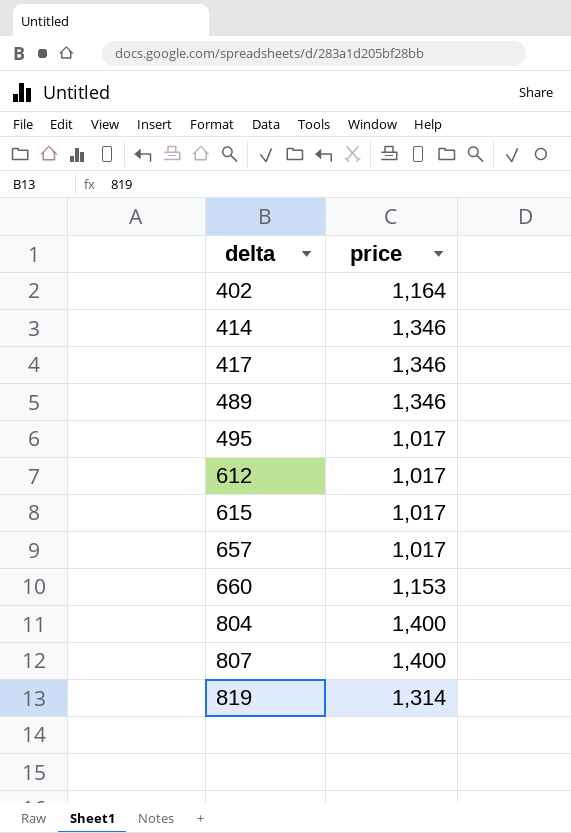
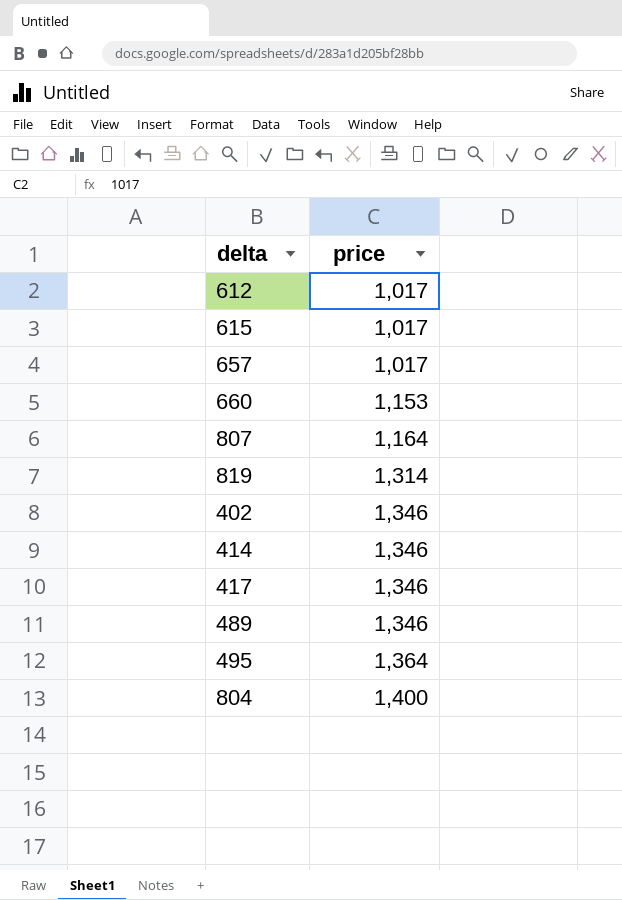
row order: delta ascending -> price ascending
807 | price: 1,400 -> 1,164
402 | price: 1,164 -> 1,346
495 | price: 1,017 -> 1,364

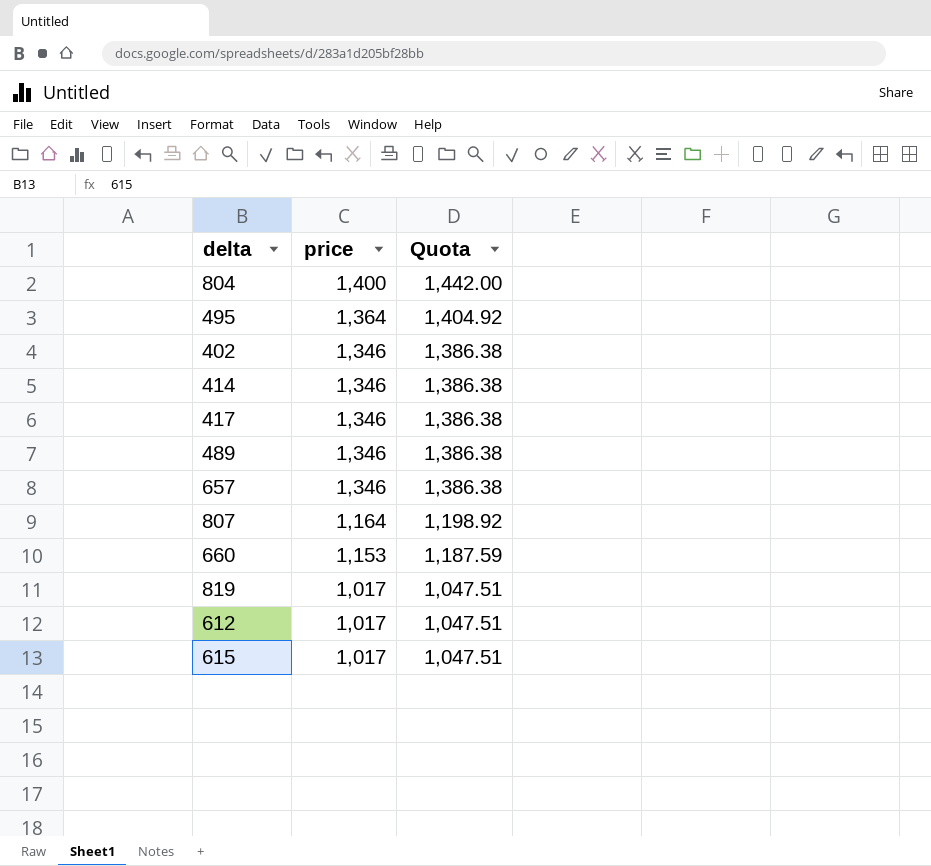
row order: price ascending -> price descending
column Quota | formula: none -> [price] * 1.03
657 | price: 1,017 -> 1,346
819 | price: 1,314 -> 1,017

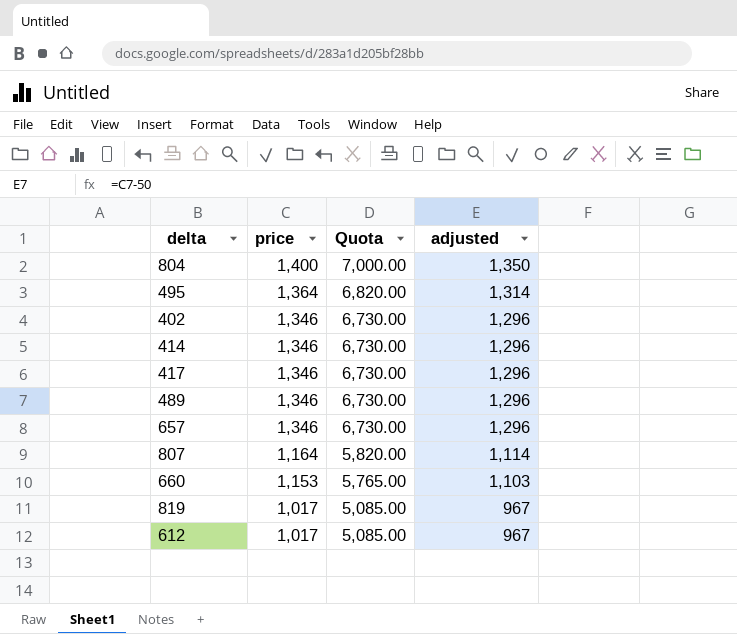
column Quota | formula: [price] * 1.03 -> [price] * 5
column adjusted | formula: none -> [price] - 50
row 615: 1,017 | 1,047.51 -> none

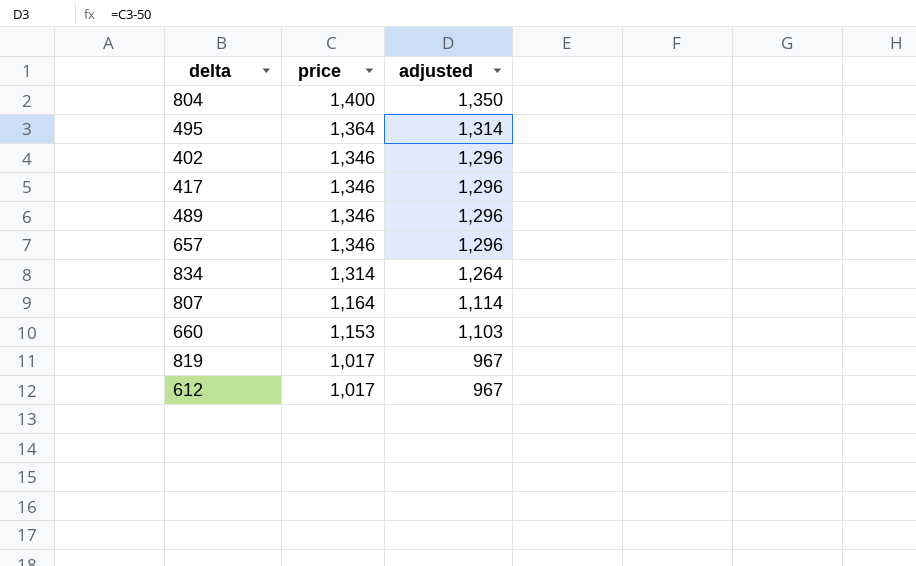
column Quota | formula: [price] * 5 -> none
row 414: 1,346 | 6,730.00 | 1,296 -> none
row 834: none -> 1,314 | 1,264

